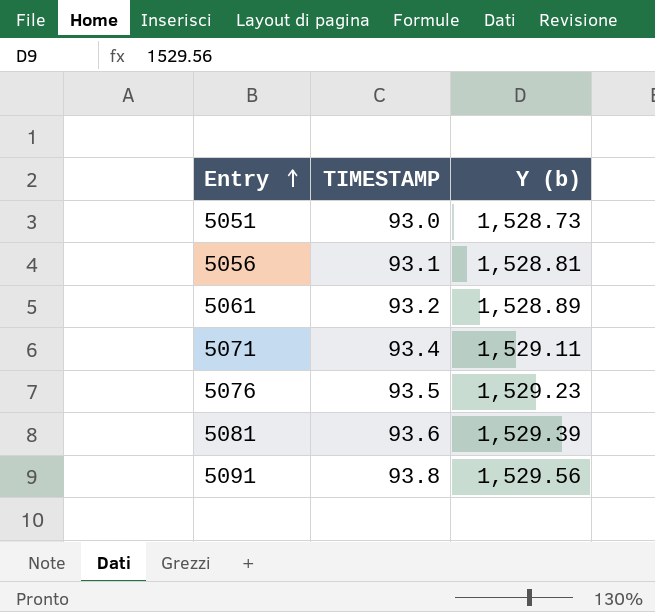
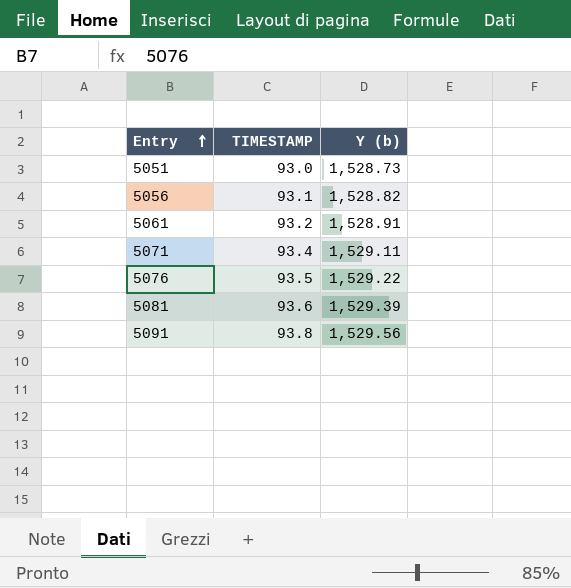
5056 | Y (b): 1,528.81 -> 1,528.82
5061 | Y (b): 1,528.89 -> 1,528.91
5076 | Y (b): 1,529.23 -> 1,529.22

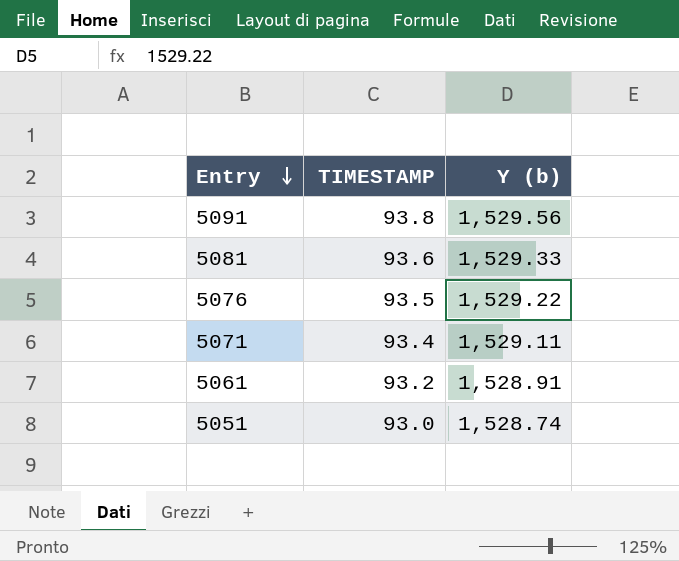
row order: Entry ascending -> Entry descending
row 5056: 93.1 | 1,528.82 -> none
5081 | Y (b): 1,529.39 -> 1,529.33
5051 | Y (b): 1,528.73 -> 1,528.74

